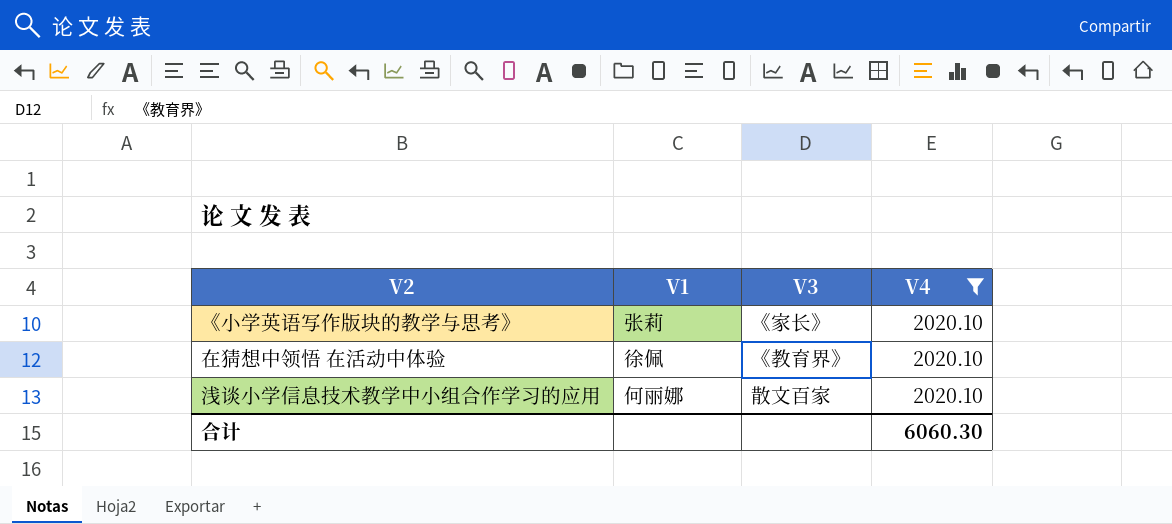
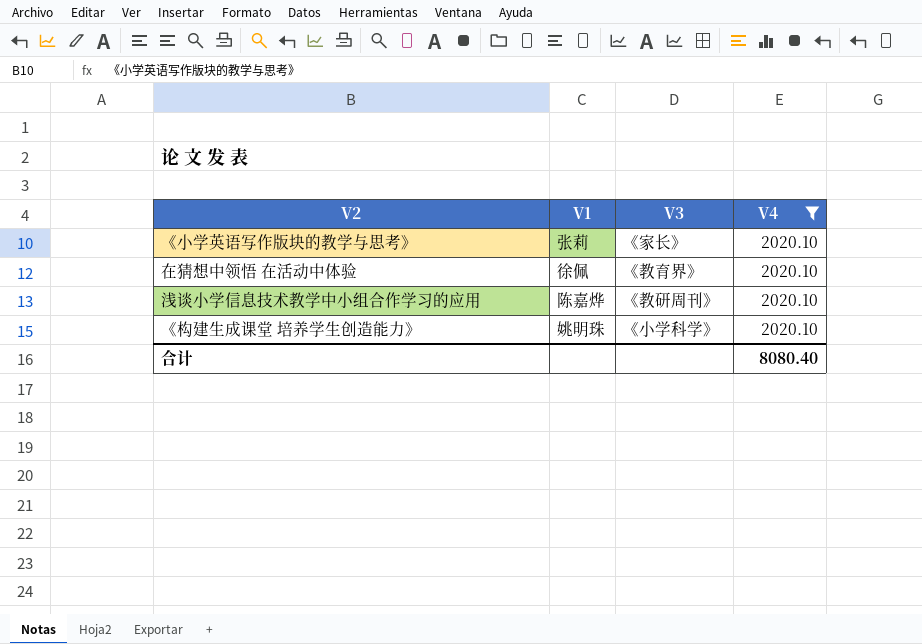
浅谈小学信息技术教学中小组合作学习的应用 | V1: 何丽娜 -> 陈嘉烨
浅谈小学信息技术教学中小组合作学习的应用 | V3: 散文百家 -> 《教研周刊》
row 《构建生成课堂 培养学生创造能力》: none -> 姚明珠 | 《小学科学》 | 2020.10
合计 | V4: 6060.30 -> 8080.40

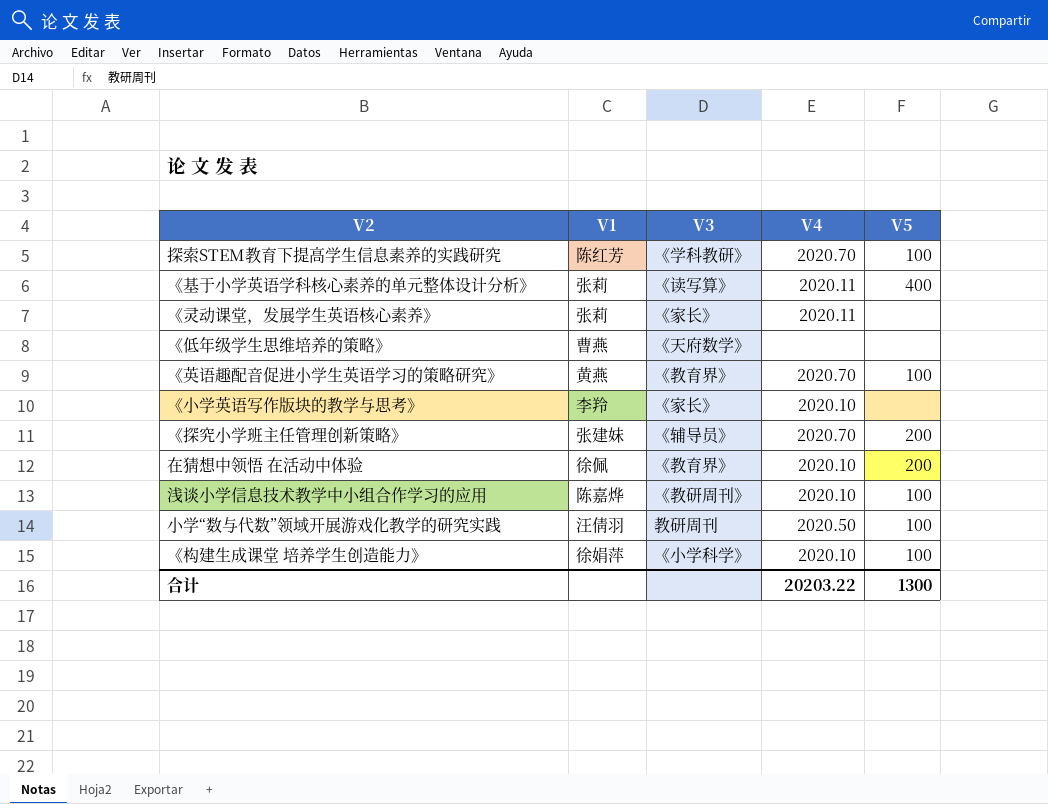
filter: V4 = 2020.10 -> none
column V5 | position: none -> 5
《小学英语写作版块的教学与思考》 | V1: 张莉 -> 李羚
《构建生成课堂 培养学生创造能力》 | V1: 姚明珠 -> 徐娟萍
合计 | V4: 8080.40 -> 20203.22

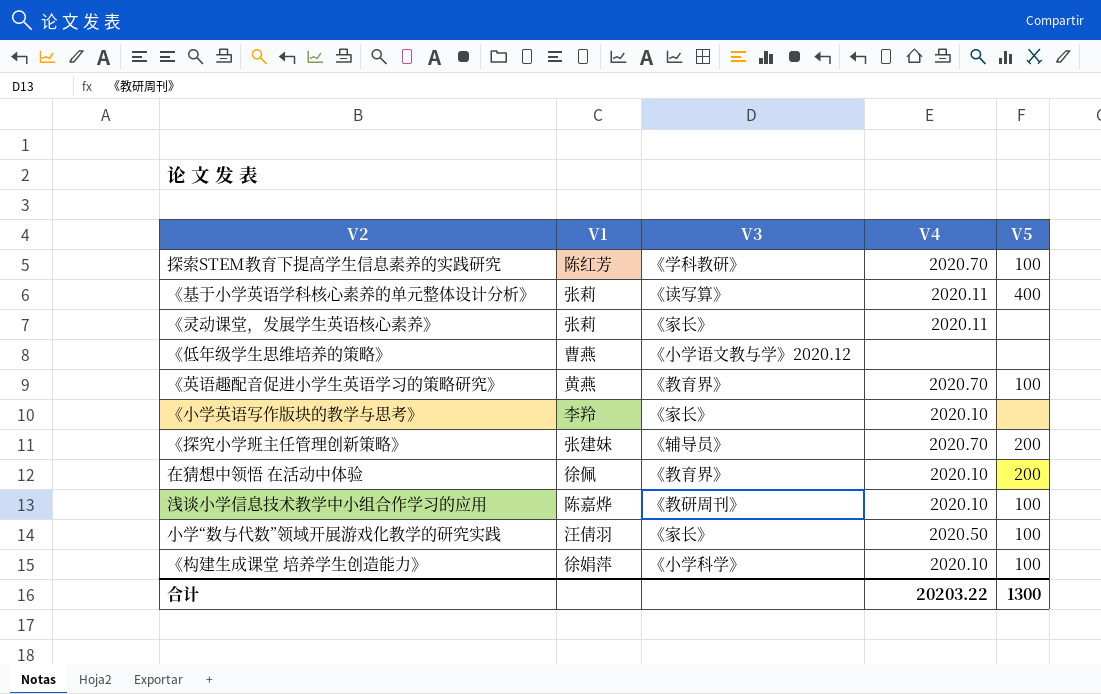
《低年级学生思维培养的策略》 | V3: 《天府数学》 -> 《小学语文教与学》2020.12
小学“数与代数”领域开展游戏化教学的研究实践 | V3: 教研周刊 -> 《家长》

